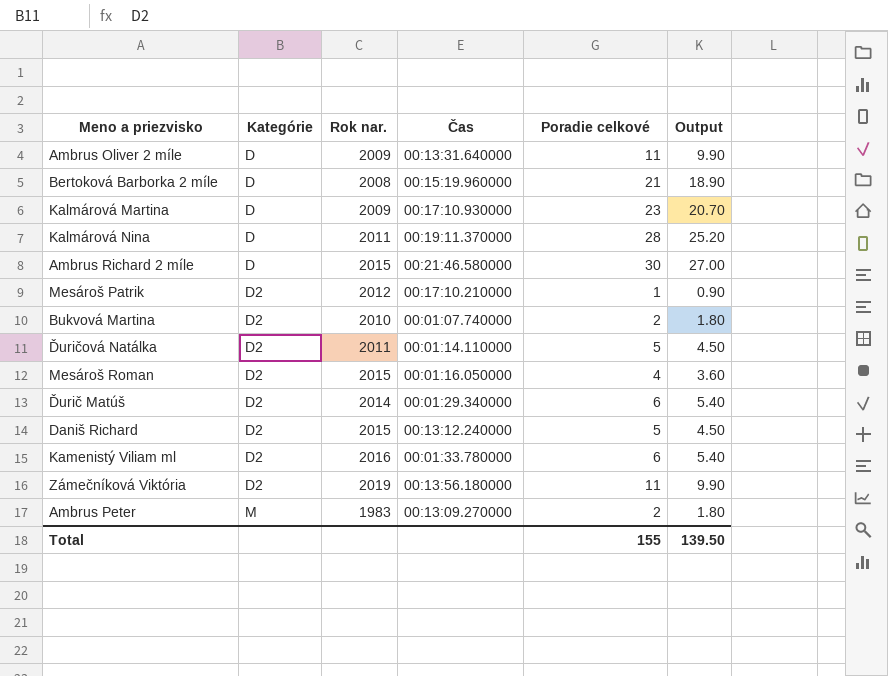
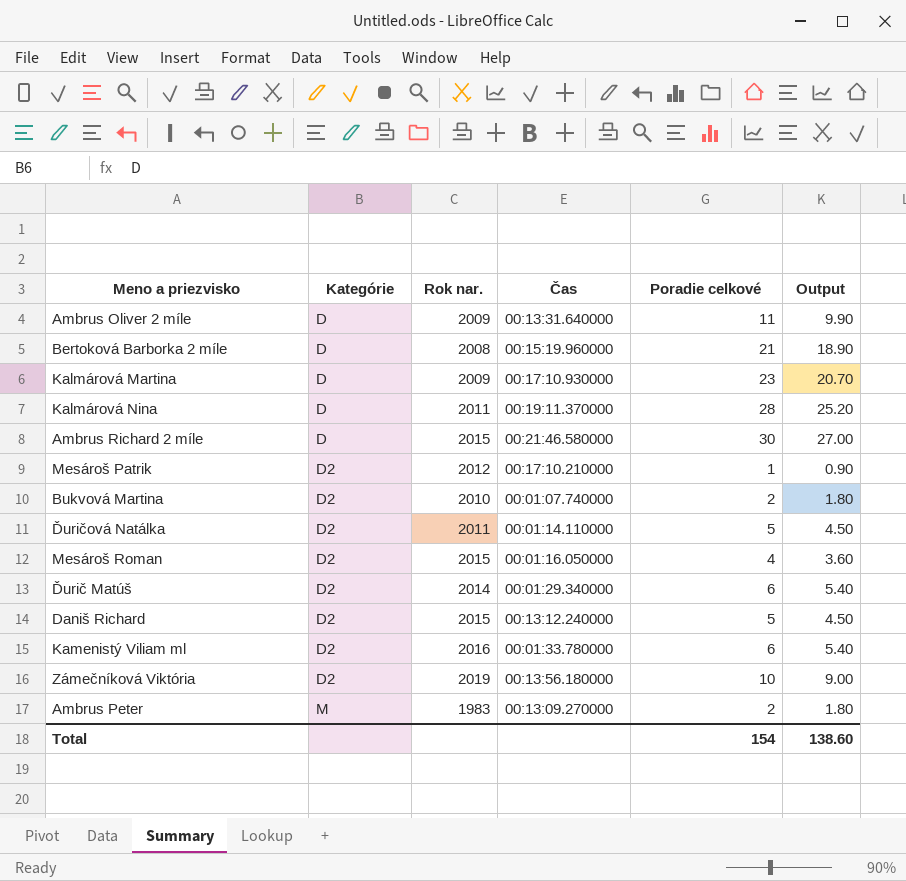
Zámečníková Viktória | Poradie celkové: 11 -> 10
Zámečníková Viktória | Output: 9.90 -> 9.00
Total | Poradie celkové: 155 -> 154
Total | Output: 139.50 -> 138.60

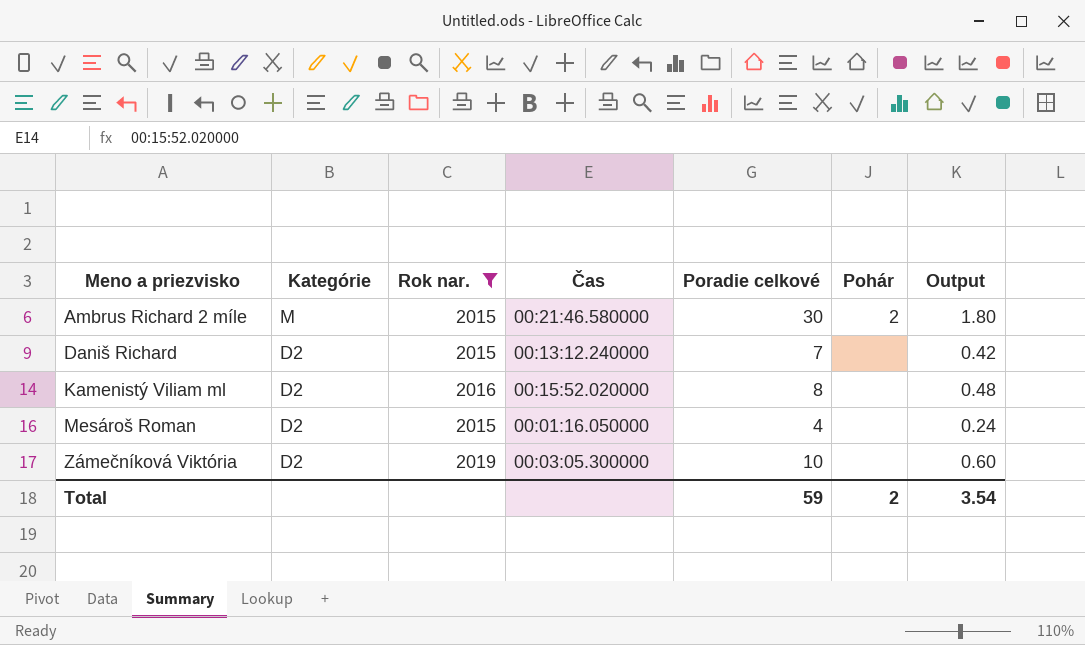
filter: none -> Rok nar. >= 2015
row order: Kategórie ascending -> Meno a priezvisko ascending
column Pohár | position: none -> 6
column Output | formula: [Poradie celkové] * 0.9 -> [Poradie celkové] * 0.06
Ambrus Richard 2 míle | Kategórie: D -> M
Daniš Richard | Poradie celkové: 5 -> 7
Kamenistý Viliam ml | Čas: 00:01:33.780000 -> 00:15:52.020000
Kamenistý Viliam ml | Poradie celkové: 6 -> 8
Zámečníková Viktória | Čas: 00:13:56.180000 -> 00:03:05.300000
Total | Poradie celkové: 154 -> 59
Total | Output: 138.60 -> 3.54

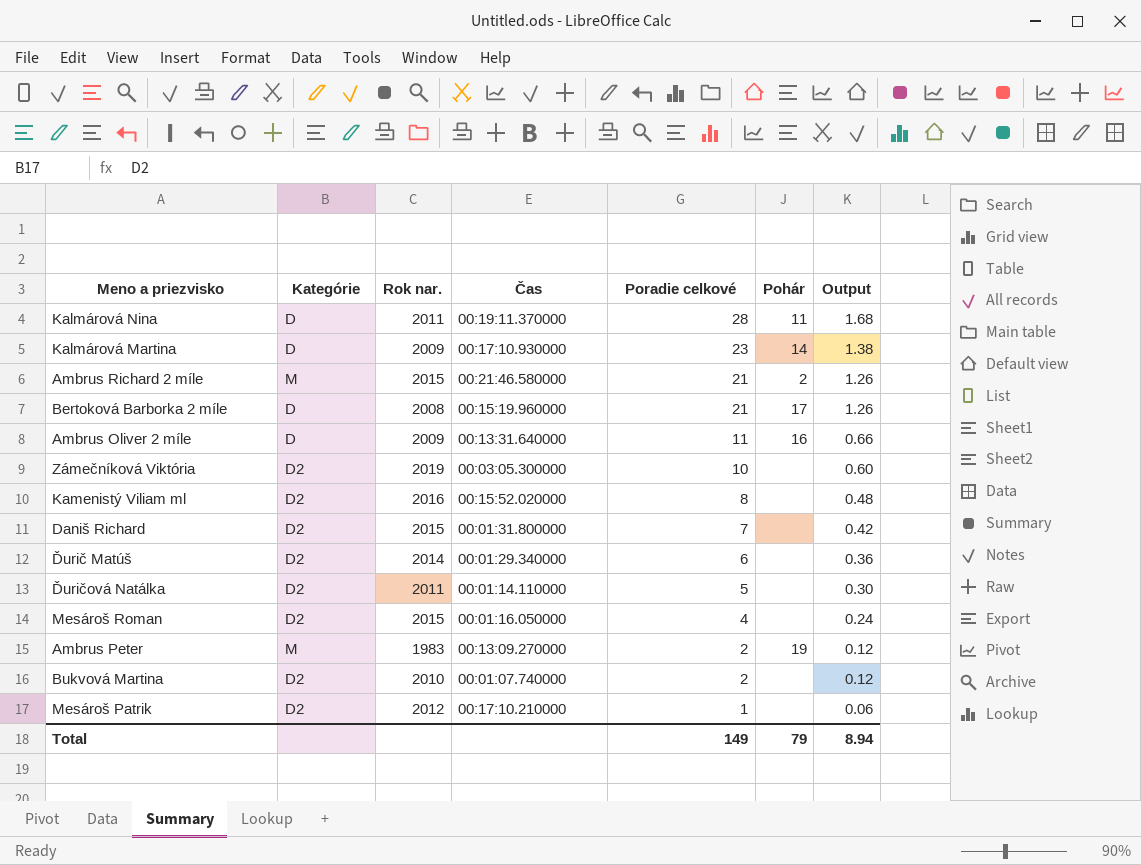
filter: Rok nar. >= 2015 -> none
row order: Meno a priezvisko ascending -> Poradie celkové descending
Ambrus Richard 2 míle | Poradie celkové: 30 -> 21
Ambrus Richard 2 míle | Output: 1.80 -> 1.26
Daniš Richard | Čas: 00:13:12.240000 -> 00:01:31.800000
Total | Poradie celkové: 59 -> 149
Total | Pohár: 2 -> 79
Total | Output: 3.54 -> 8.94

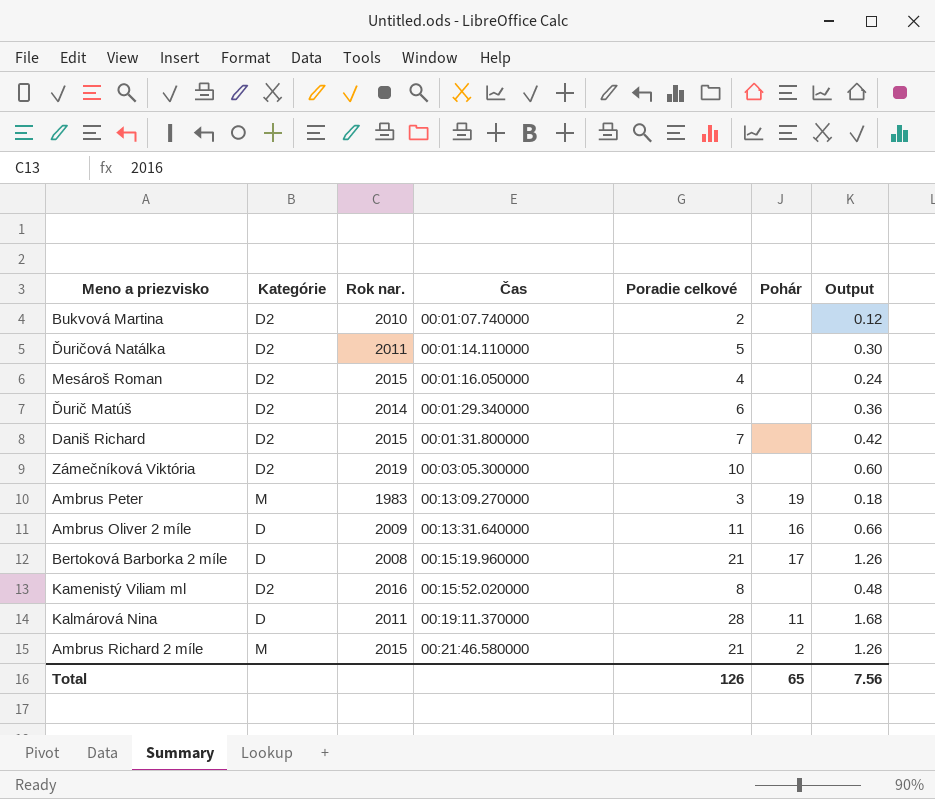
row order: Poradie celkové descending -> Čas ascending
row Kalmárová Martina: D | 2009 | 00:17:10.930000 | 23 | 14 | 1.38 -> none
row Mesároš Patrik: D2 | 2012 | 00:17:10.210000 | 1 | none | 0.06 -> none
Ambrus Peter | Poradie celkové: 2 -> 3
Ambrus Peter | Output: 0.12 -> 0.18
Total | Poradie celkové: 149 -> 126
Total | Pohár: 79 -> 65
Total | Output: 8.94 -> 7.56

